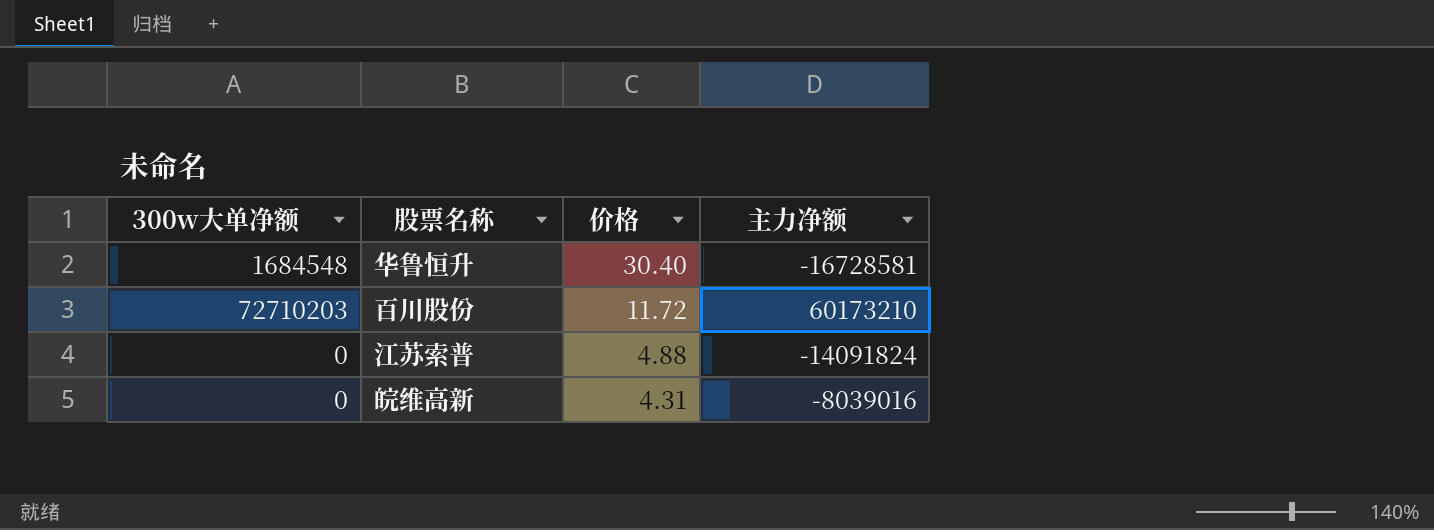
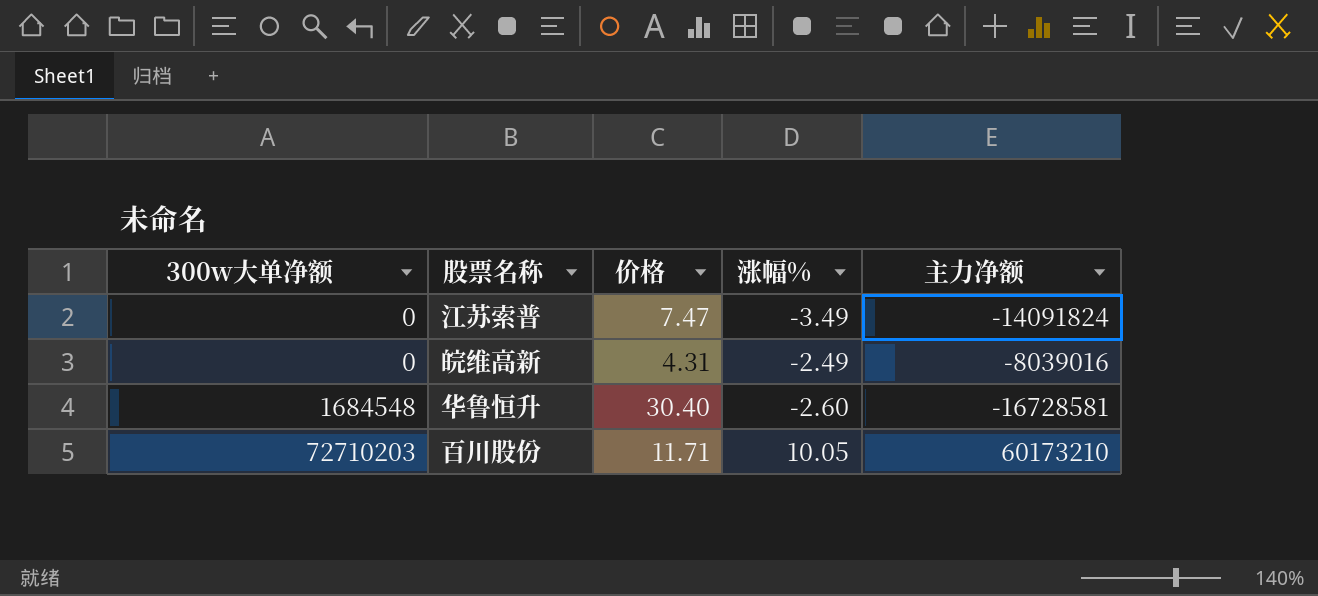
row order: 价格 descending -> 300w大单净额 ascending
column 涨幅% | position: none -> 4
江苏索普 | 价格: 4.88 -> 7.47
百川股份 | 价格: 11.72 -> 11.71

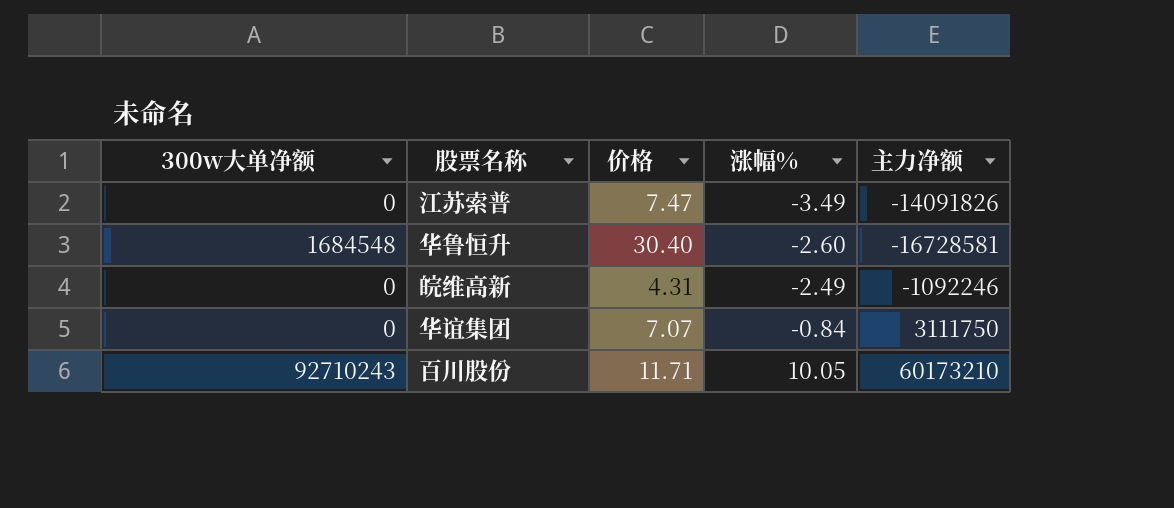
row order: 300w大单净额 ascending -> 涨幅% ascending
江苏索普 | 主力净额: -14091824 -> -14091826
皖维高新 | 主力净额: -8039016 -> -1092246
row 华谊集团: none -> 0 | 7.07 | -0.84 | 3111750
百川股份 | 300w大单净额: 72710203 -> 92710243

